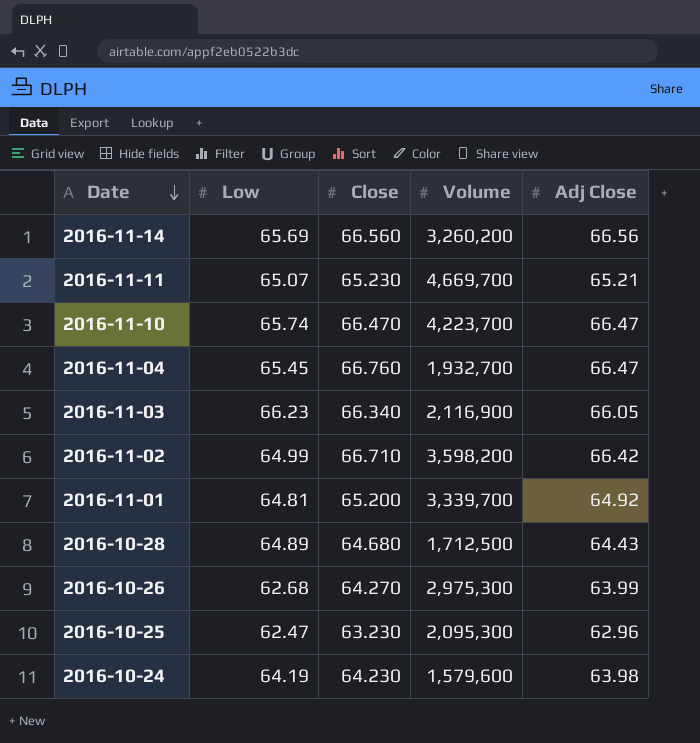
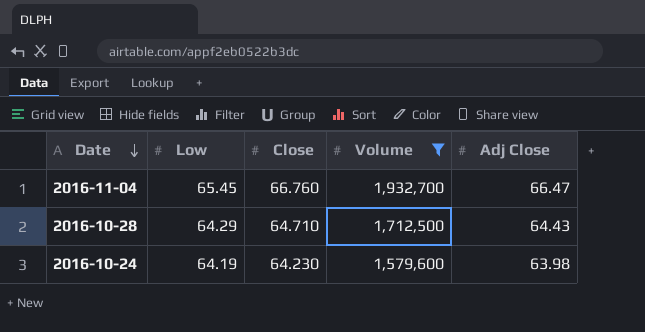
filter: none -> Volume <= 1,932,700
2016-10-28 | Low: 64.89 -> 64.29
2016-10-28 | Close: 64.680 -> 64.710

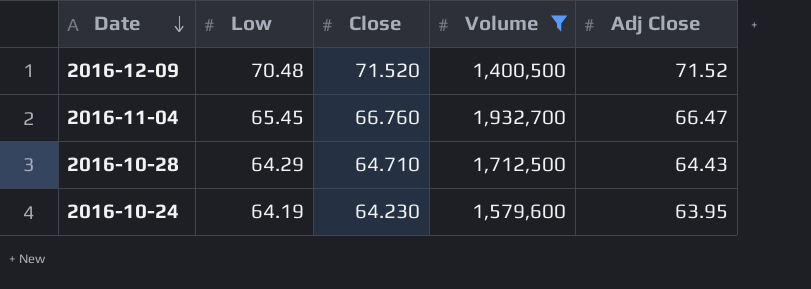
row 2016-12-09: none -> 70.48 | 71.520 | 1,400,500 | 71.52
2016-10-24 | Adj Close: 63.98 -> 63.95

